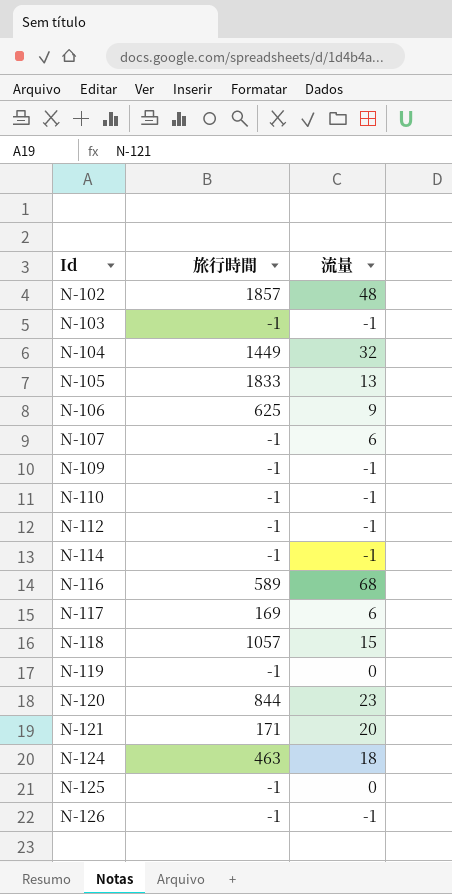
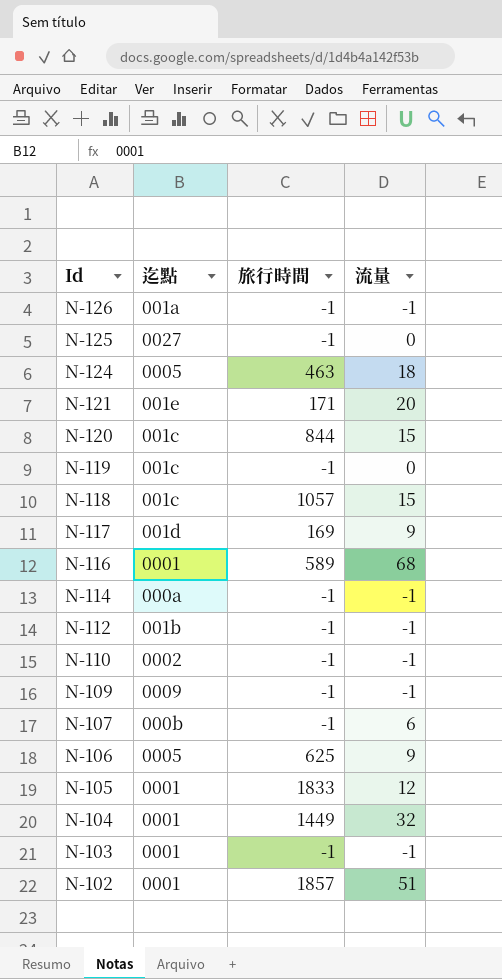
row order: Id ascending -> Id descending
column 迄點 | position: none -> 2
N-120 | 流量: 23 -> 15
N-117 | 流量: 6 -> 9
N-105 | 流量: 13 -> 12
N-102 | 流量: 48 -> 51

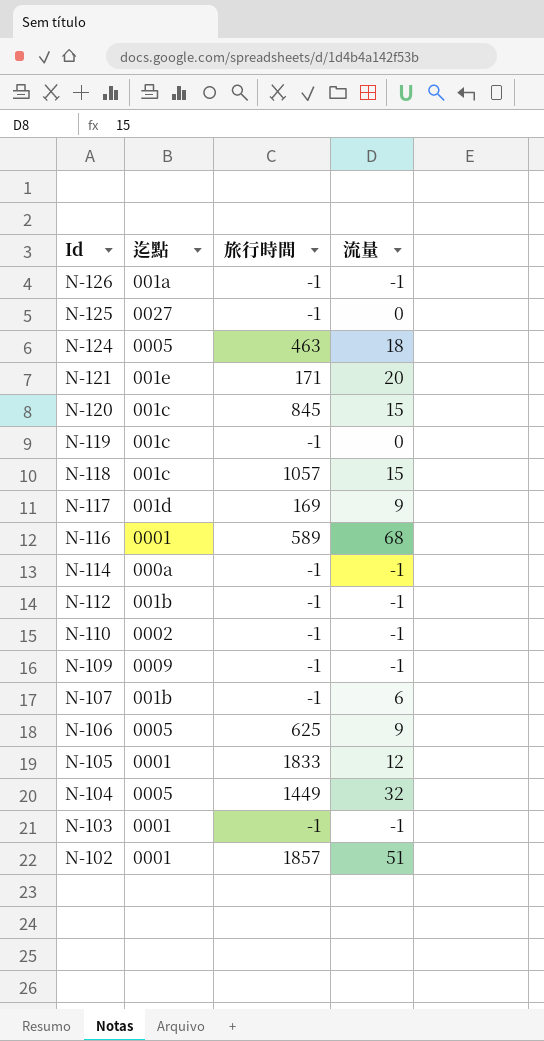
N-120 | 旅行時間: 844 -> 845
N-107 | 迄點: 000b -> 001b
N-104 | 迄點: 0001 -> 0005

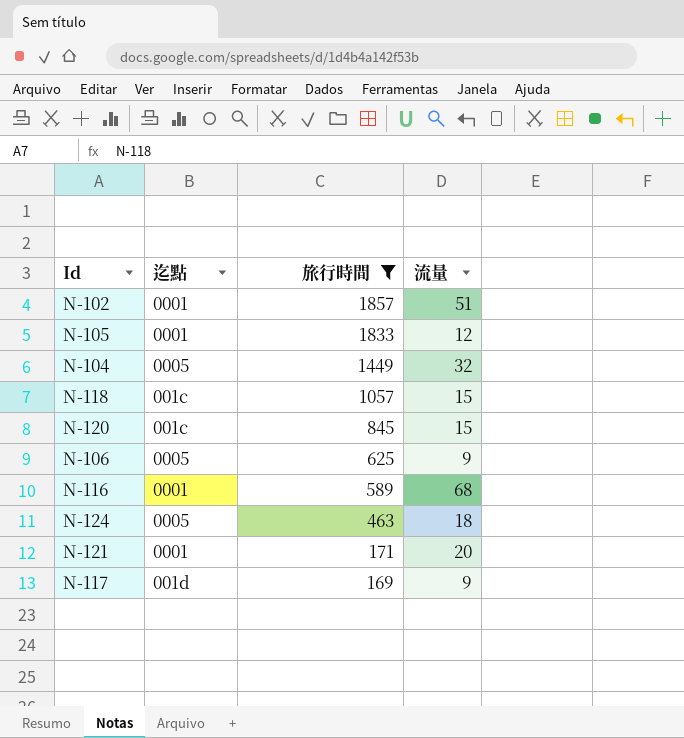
filter: none -> 旅行時間 != -1
row order: Id descending -> 旅行時間 descending
N-121 | 迄點: 001e -> 0001

